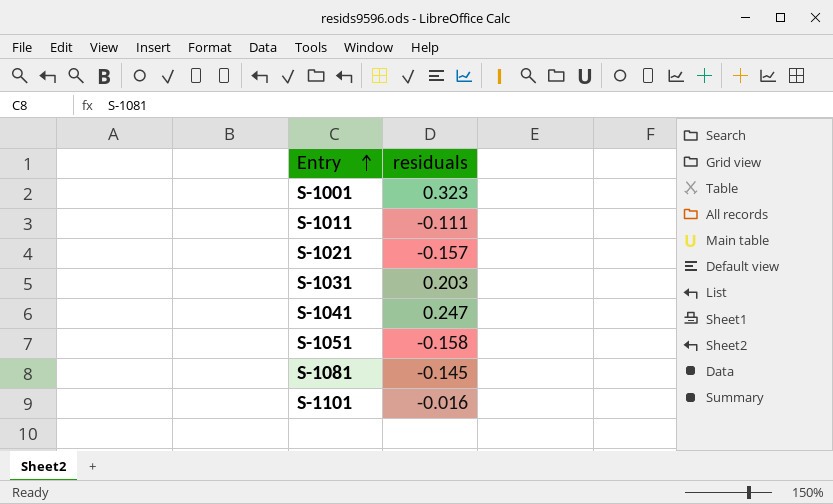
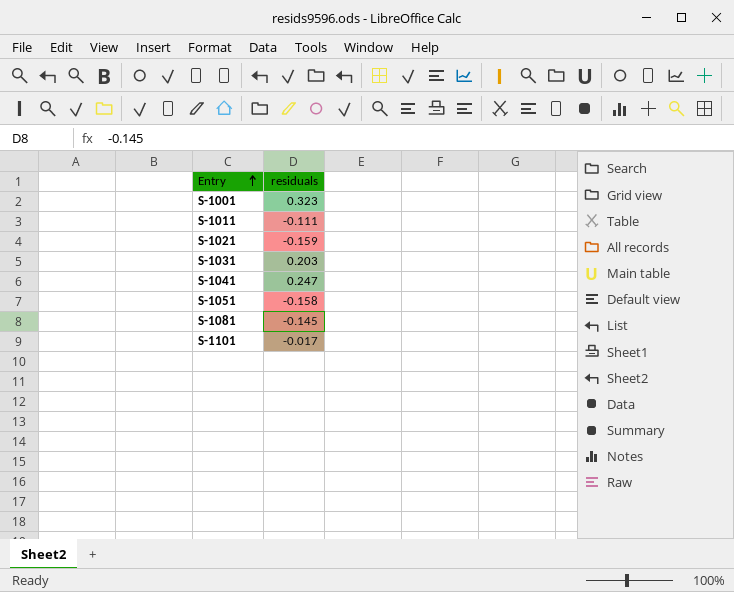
S-1021 | residuals: -0.157 -> -0.159
S-1101 | residuals: -0.016 -> -0.017

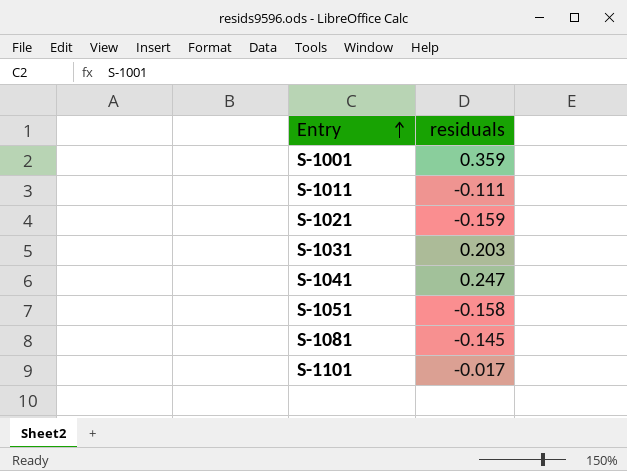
S-1001 | residuals: 0.323 -> 0.359

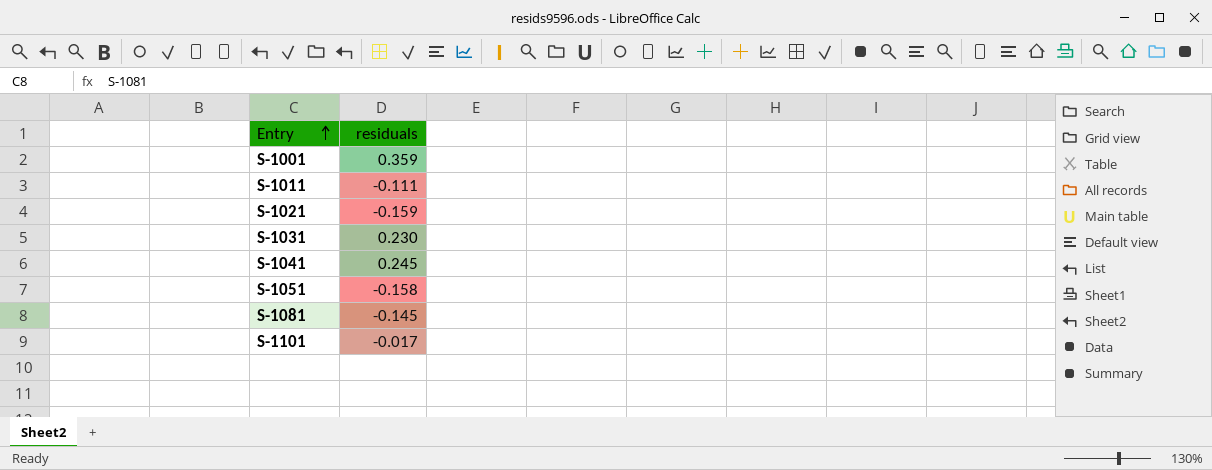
S-1031 | residuals: 0.203 -> 0.230
S-1041 | residuals: 0.247 -> 0.245

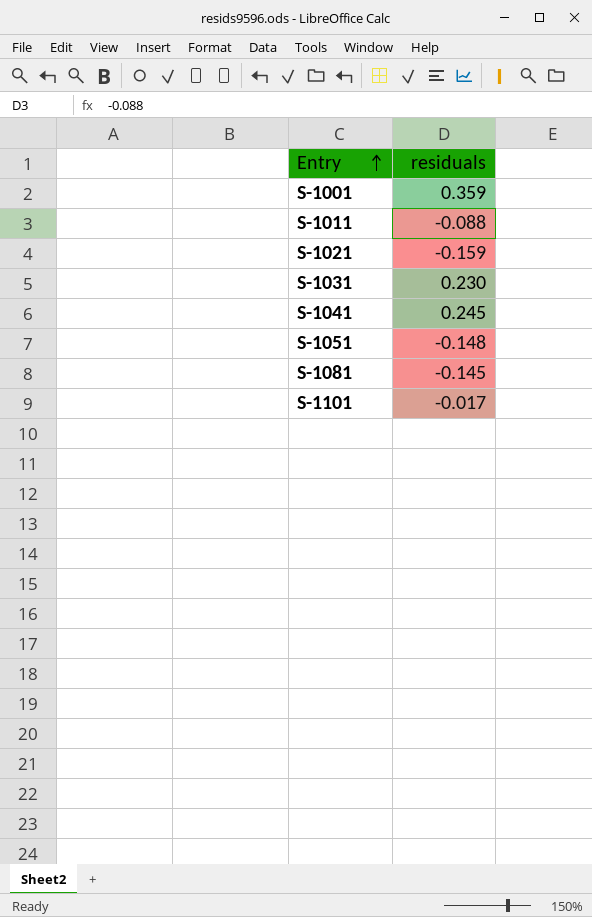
S-1011 | residuals: -0.111 -> -0.088
S-1051 | residuals: -0.158 -> -0.148

